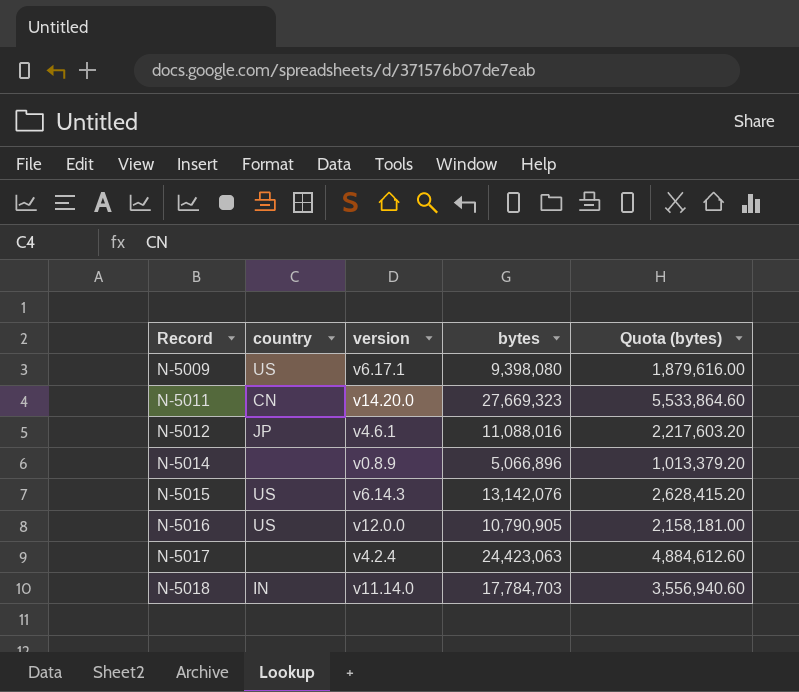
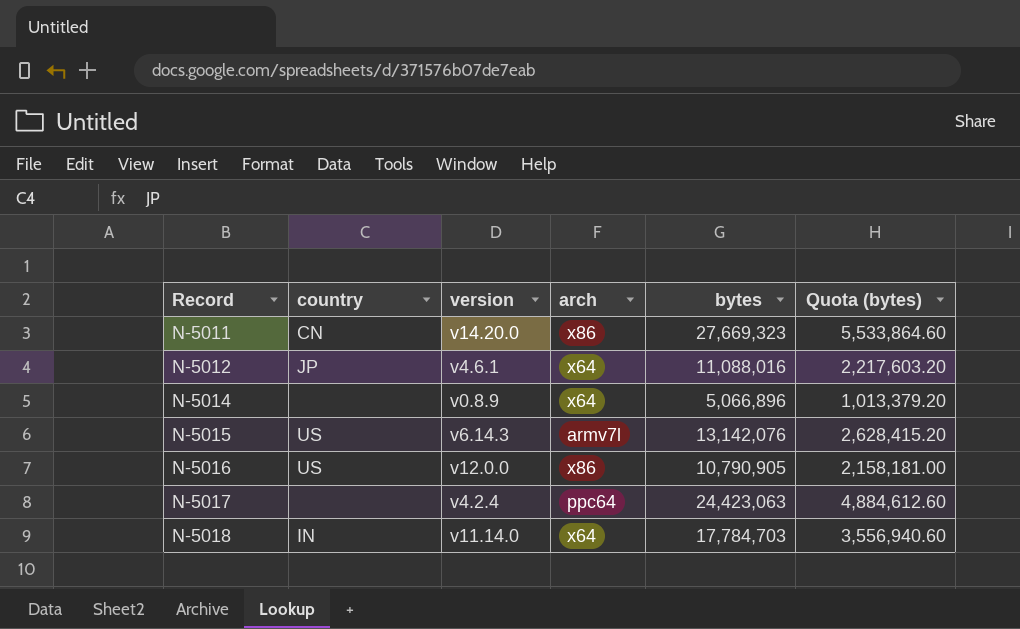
column arch | position: none -> 4
row N-5009: US | v6.17.1 | 9,398,080 | 1,879,616.00 -> none

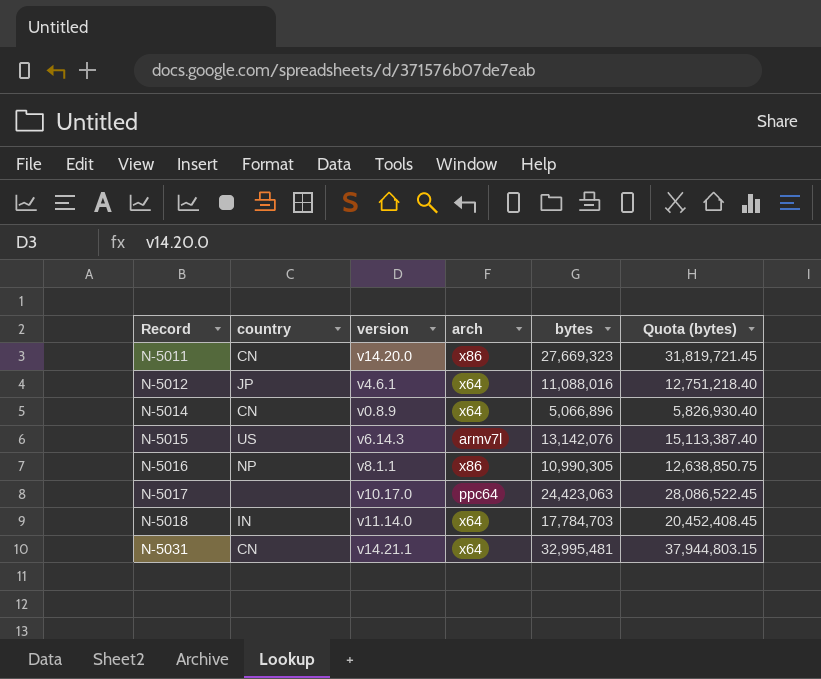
column Quota (bytes) | formula: [bytes] * 0.2 -> [bytes] * 1.15
N-5014 | country: none -> CN
N-5016 | country: US -> NP
N-5016 | version: v12.0.0 -> v8.1.1
N-5016 | bytes: 10,790,905 -> 10,990,305
N-5017 | version: v4.2.4 -> v10.17.0
row N-5031: none -> CN | v14.21.1 | x64 | 32,995,481 | 37,944,803.15

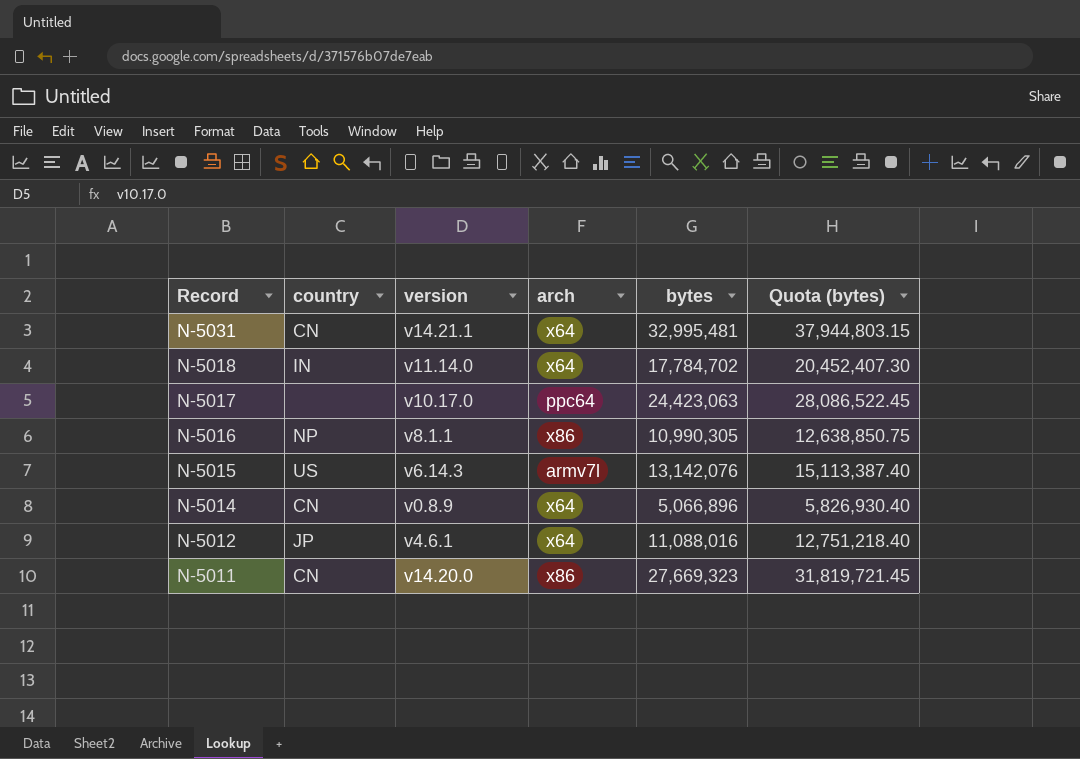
row order: Record ascending -> Record descending
N-5018 | bytes: 17,784,703 -> 17,784,702
N-5018 | Quota (bytes): 20,452,408.45 -> 20,452,407.30

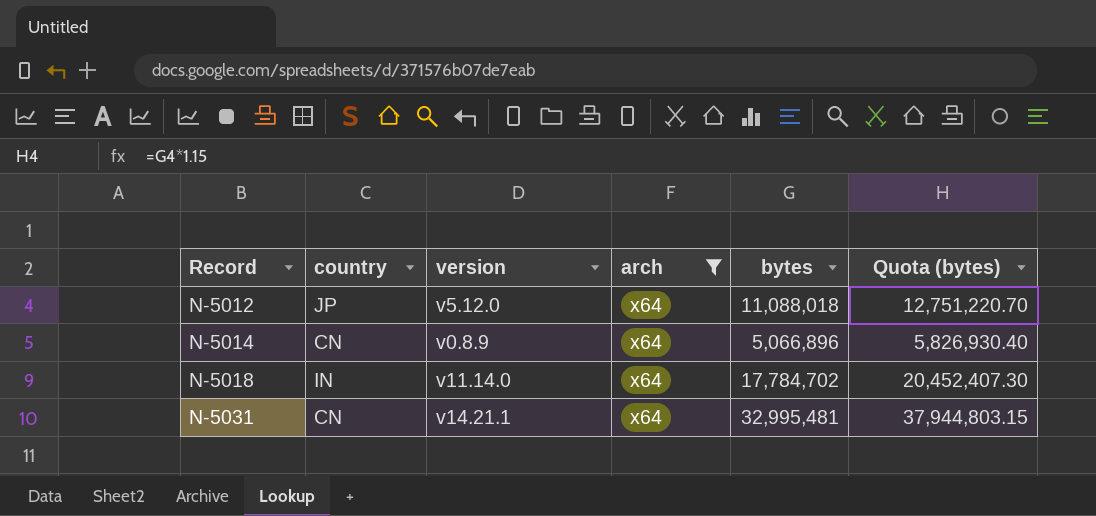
filter: none -> arch = x64
row order: Record descending -> Record ascending
N-5012 | version: v4.6.1 -> v5.12.0
N-5012 | bytes: 11,088,016 -> 11,088,018
N-5012 | Quota (bytes): 12,751,218.40 -> 12,751,220.70

